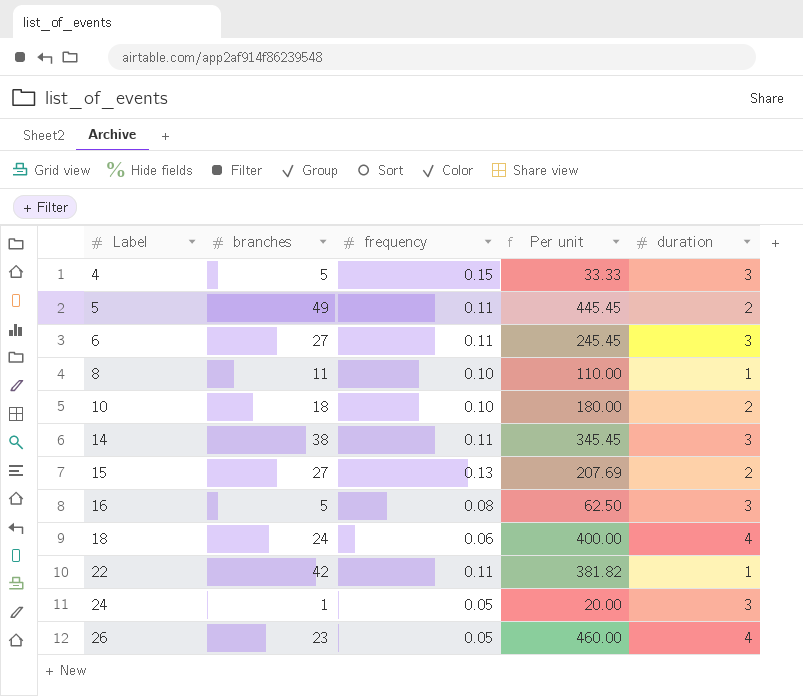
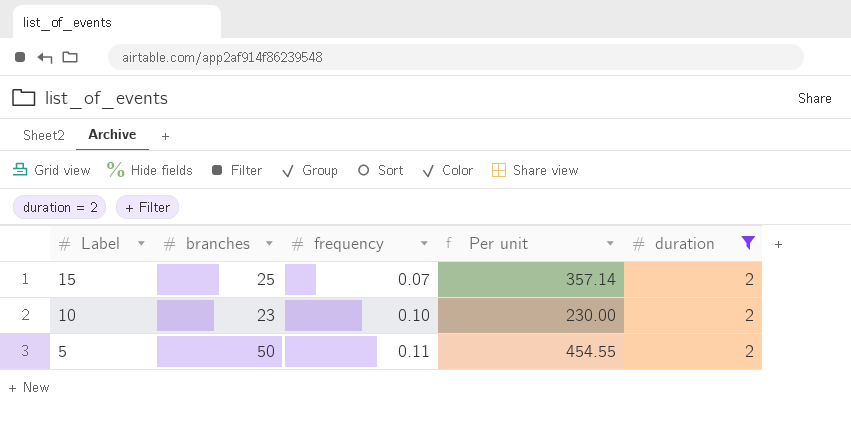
filter: none -> duration = 2
row order: Label ascending -> Label descending
15 | branches: 27 -> 25
15 | frequency: 0.13 -> 0.07
15 | Per unit: 207.69 -> 357.14
10 | branches: 18 -> 23
10 | Per unit: 180.00 -> 230.00
5 | branches: 49 -> 50
5 | Per unit: 445.45 -> 454.55

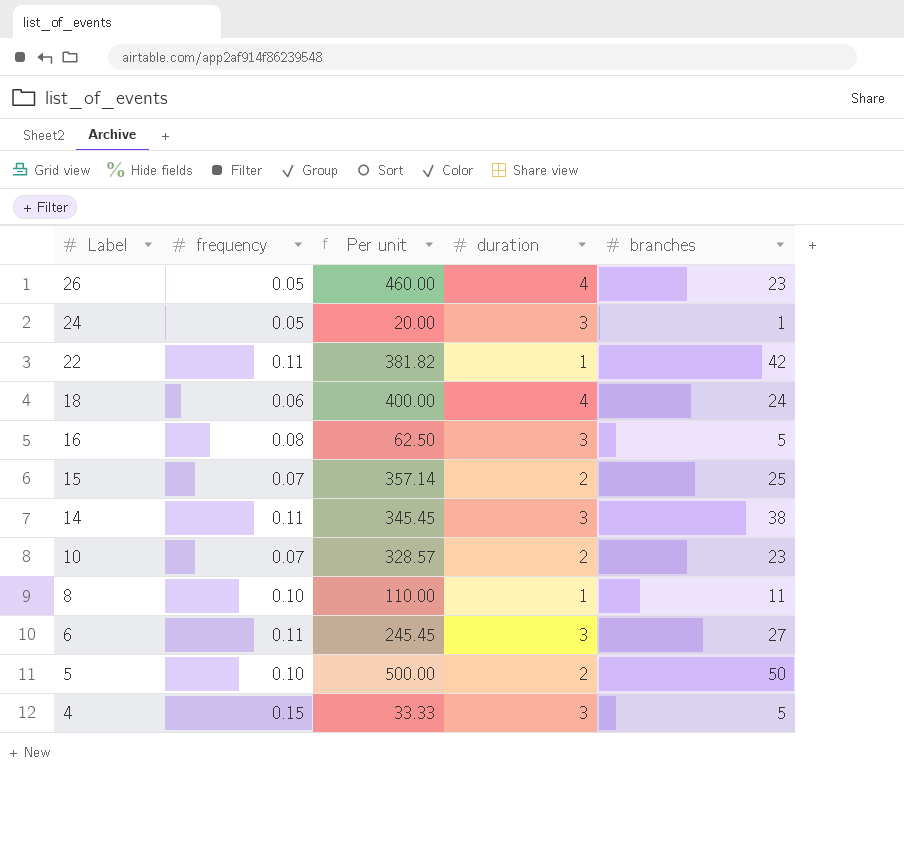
filter: duration = 2 -> none
column branches | position: 2 -> 5
10 | frequency: 0.10 -> 0.07
10 | Per unit: 230.00 -> 328.57
5 | frequency: 0.11 -> 0.10
5 | Per unit: 454.55 -> 500.00

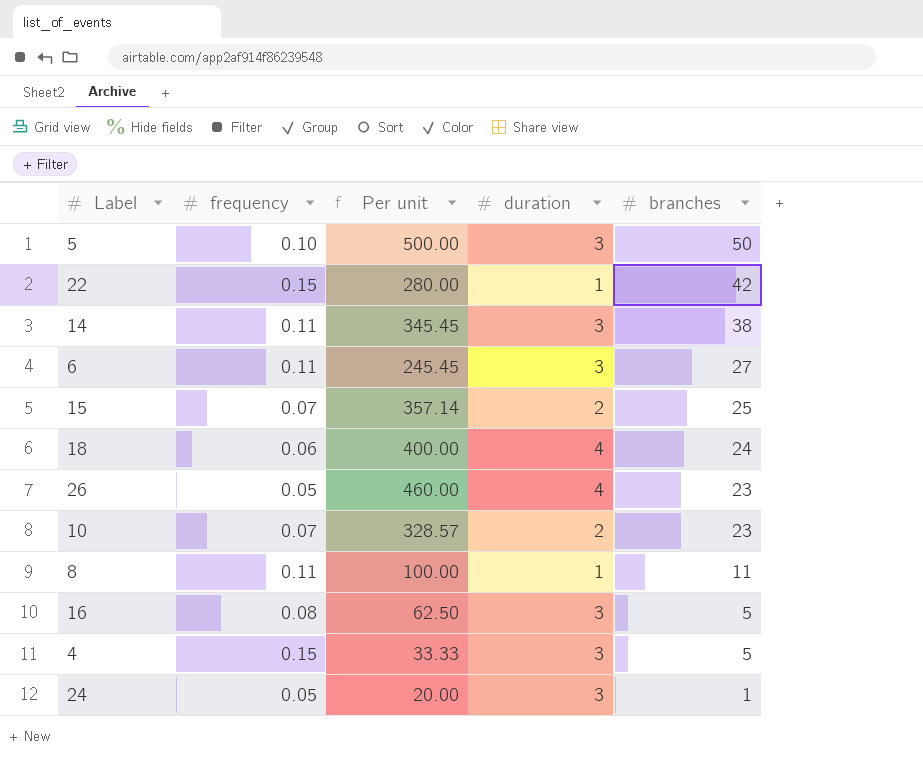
row order: Label descending -> branches descending
5 | duration: 2 -> 3
22 | frequency: 0.11 -> 0.15
22 | Per unit: 381.82 -> 280.00
8 | frequency: 0.10 -> 0.11
8 | Per unit: 110.00 -> 100.00

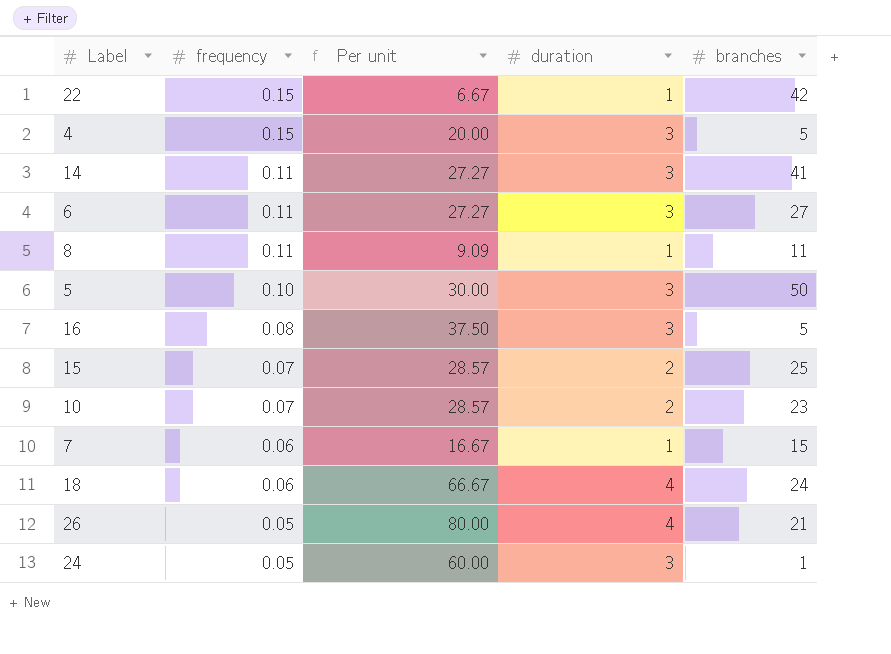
row order: branches descending -> frequency descending
column Per unit | formula: [branches] / [frequency] -> [duration] / [frequency]
14 | branches: 38 -> 41
row 7: none -> 0.06 | 16.67 | 1 | 15
26 | branches: 23 -> 21

